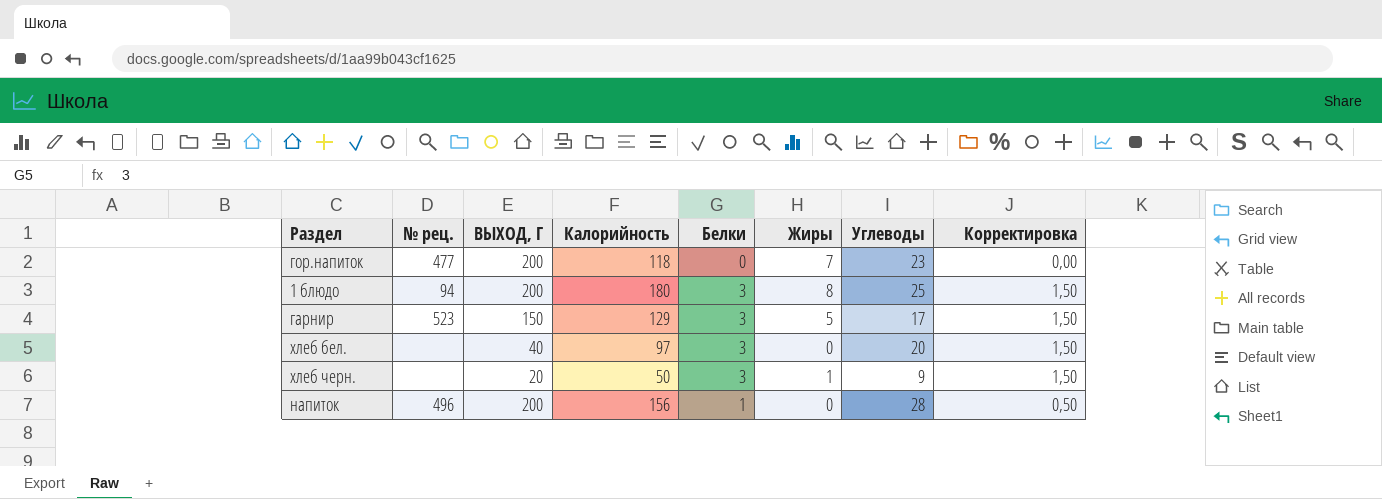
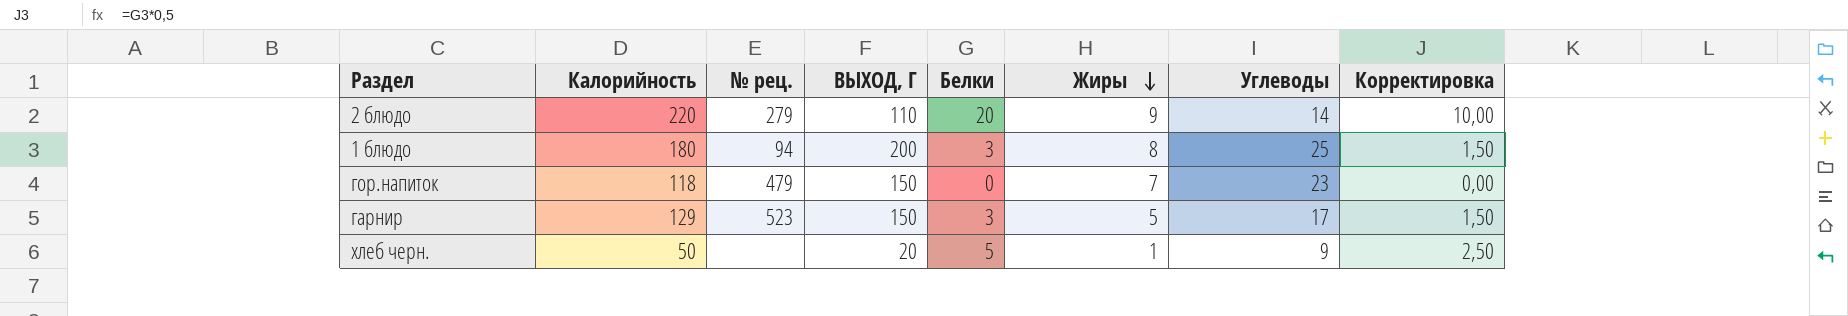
row order: none -> Жиры descending
column Калорийность | position: 4 -> 2
row хлеб бел.: none | 40 | 97 | 3 | 0 | 20 | 1,50 -> none
row напиток: 496 | 200 | 156 | 1 | 0 | 28 | 0,50 -> none
row 2 блюдо: none -> 220 | 279 | 110 | 20 | 9 | 14 | 10,00
гор.напиток | № рец.: 477 -> 479
гор.напиток | ВЫХОД, Г: 200 -> 150
хлеб черн. | Белки: 3 -> 5
хлеб черн. | Корректировка: 1,50 -> 2,50

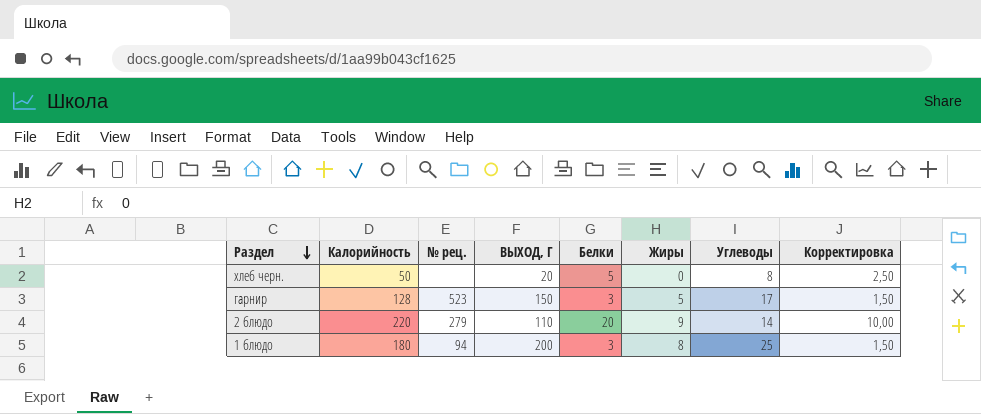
row order: Жиры descending -> Раздел descending
row гор.напиток: 118 | 479 | 150 | 0 | 7 | 23 | 0,00 -> none
хлеб черн. | Жиры: 1 -> 0
хлеб черн. | Углеводы: 9 -> 8
гарнир | Калорийность: 129 -> 128

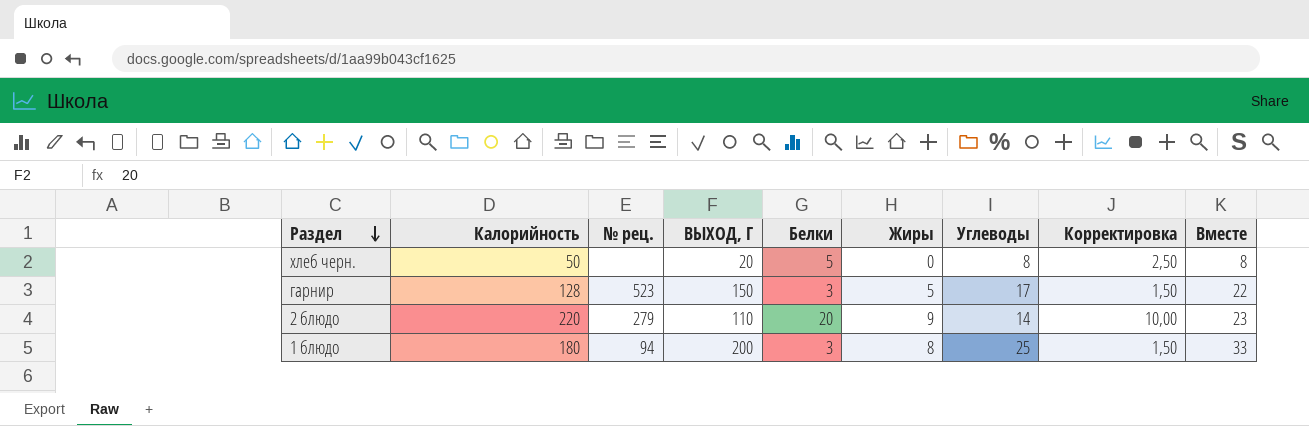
column Вместе | formula: none -> [Жиры] + [Углеводы]

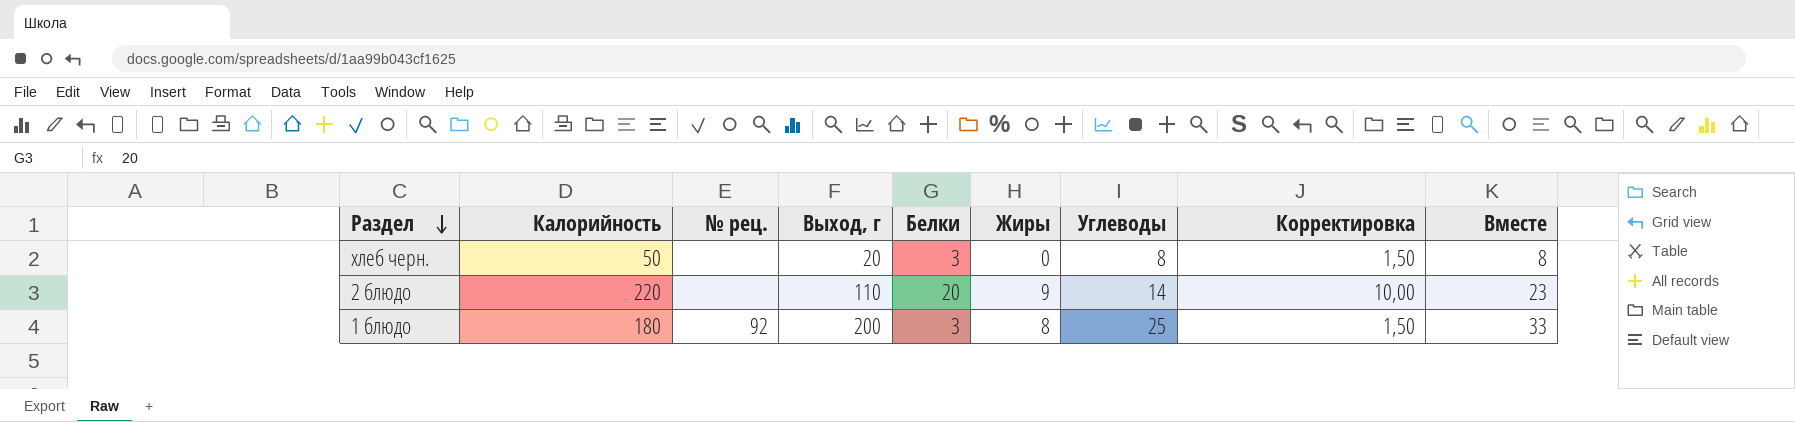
column name: ВЫХОД, Г -> Выход, г
row гарнир: 128 | 523 | 150 | 3 | 5 | 17 | 1,50 | 22 -> none
хлеб черн. | Белки: 5 -> 3
хлеб черн. | Корректировка: 2,50 -> 1,50
2 блюдо | № рец.: 279 -> none
1 блюдо | № рец.: 94 -> 92

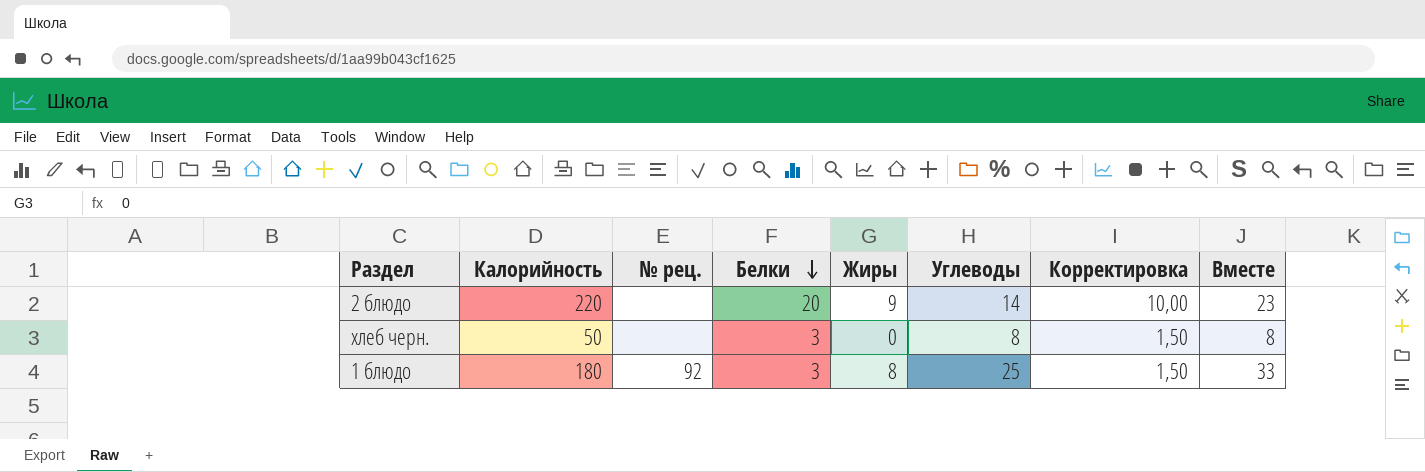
row order: Раздел descending -> Белки descending
column Выход, г | position: 4 -> none

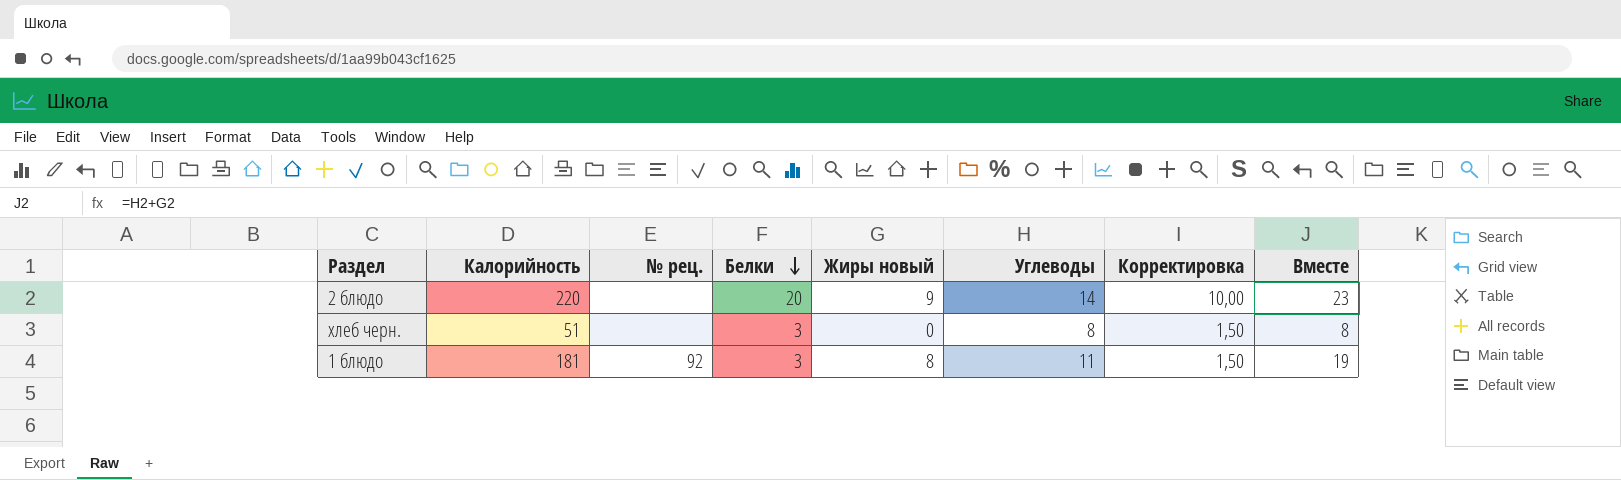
column name: Жиры -> Жиры новый
хлеб черн. | Калорийность: 50 -> 51
1 блюдо | Калорийность: 180 -> 181
1 блюдо | Углеводы: 25 -> 11
1 блюдо | Вместе: 33 -> 19

